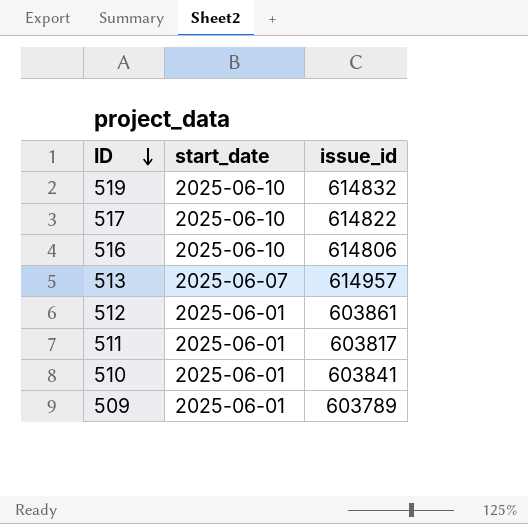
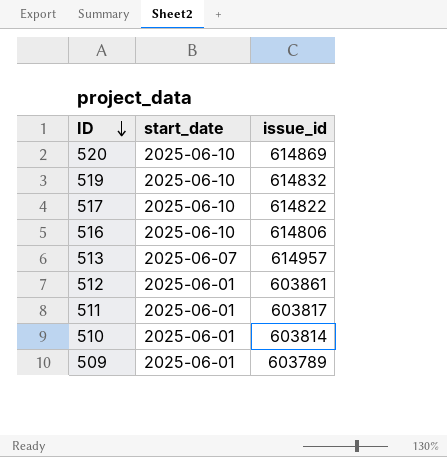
row 520: none -> 2025-06-10 | 614869
510 | issue_id: 603841 -> 603814

